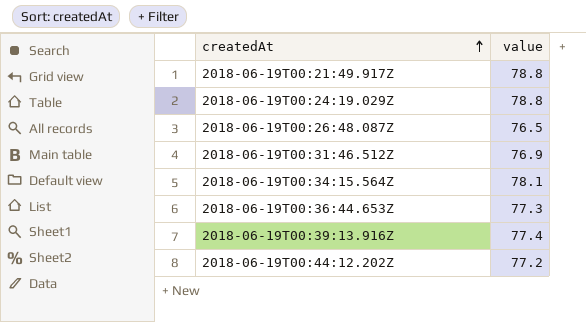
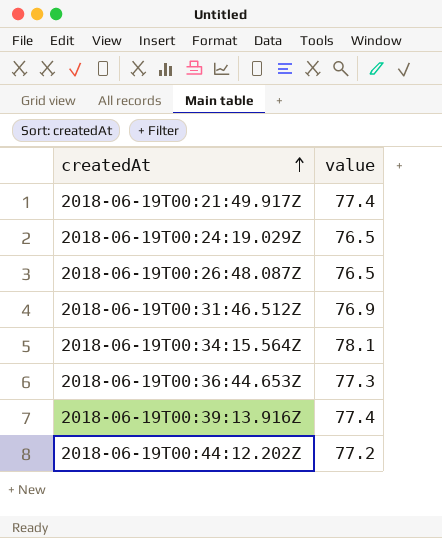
2018-06-19T00:21:49.917Z | value: 78.8 -> 77.4
2018-06-19T00:24:19.029Z | value: 78.8 -> 76.5

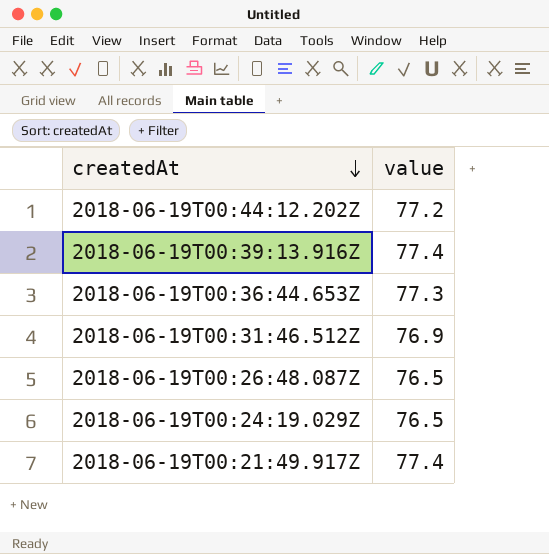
row order: createdAt ascending -> createdAt descending
row 2018-06-19T00:34:15.564Z: 78.1 -> none

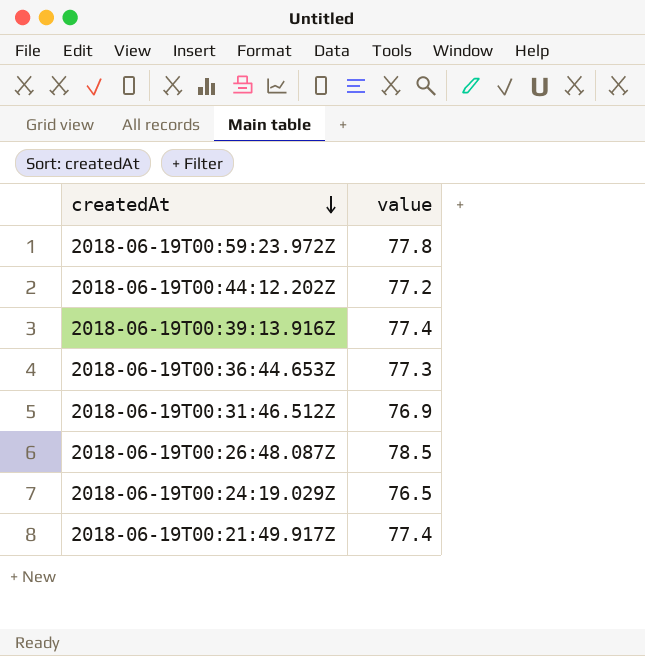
row 2018-06-19T00:59:23.972Z: none -> 77.8
2018-06-19T00:26:48.087Z | value: 76.5 -> 78.5

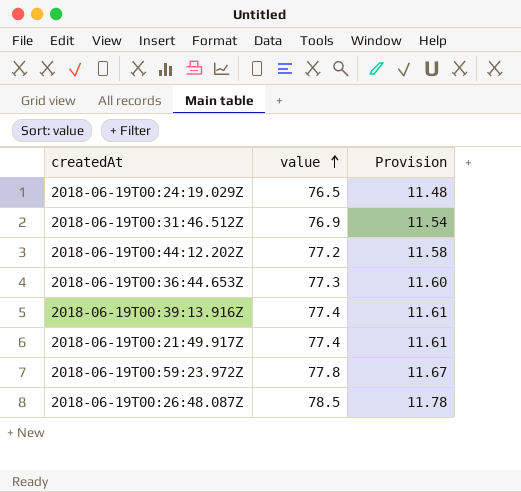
row order: createdAt descending -> value ascending
column Provision | formula: none -> [value] * 0.15

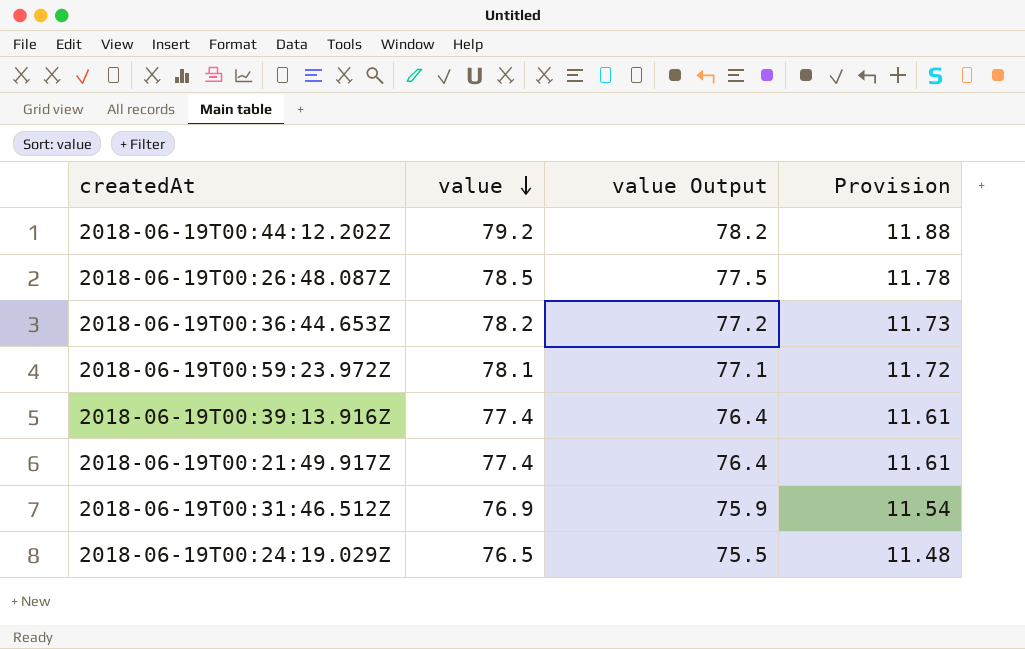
row order: value ascending -> value descending
column value Output | formula: none -> [value] - 1
2018-06-19T00:44:12.202Z | value: 77.2 -> 79.2
2018-06-19T00:44:12.202Z | Provision: 11.58 -> 11.88
2018-06-19T00:36:44.653Z | value: 77.3 -> 78.2
2018-06-19T00:36:44.653Z | Provision: 11.60 -> 11.73
2018-06-19T00:59:23.972Z | value: 77.8 -> 78.1
2018-06-19T00:59:23.972Z | Provision: 11.67 -> 11.72

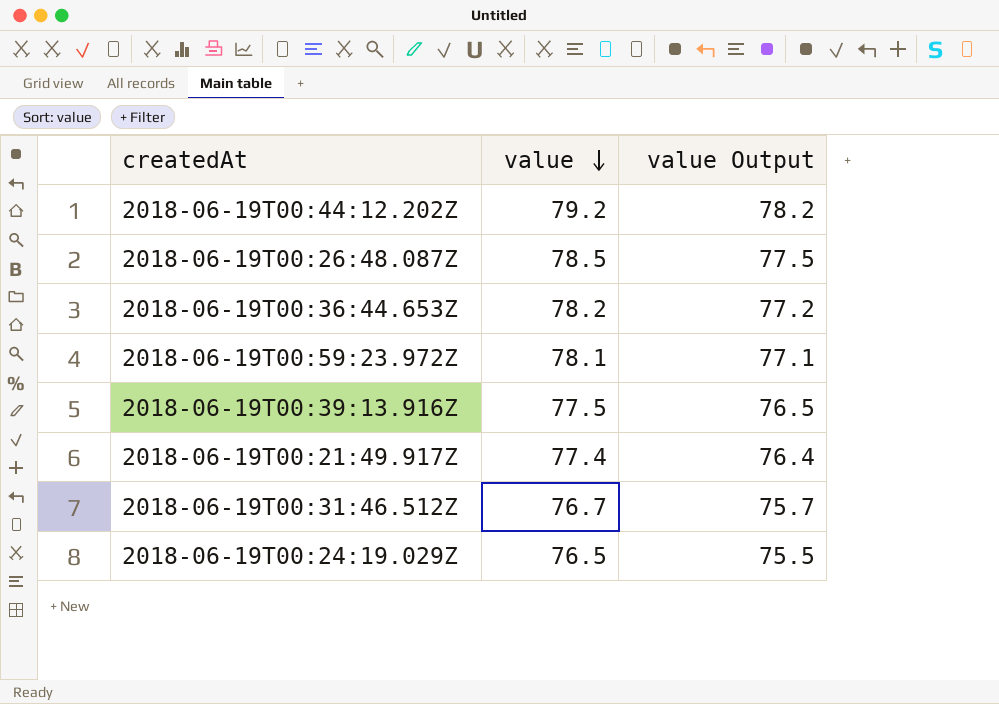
column Provision | formula: [value] * 0.15 -> none
2018-06-19T00:39:13.916Z | value: 77.4 -> 77.5
2018-06-19T00:39:13.916Z | value Output: 76.4 -> 76.5
2018-06-19T00:31:46.512Z | value: 76.9 -> 76.7
2018-06-19T00:31:46.512Z | value Output: 75.9 -> 75.7

